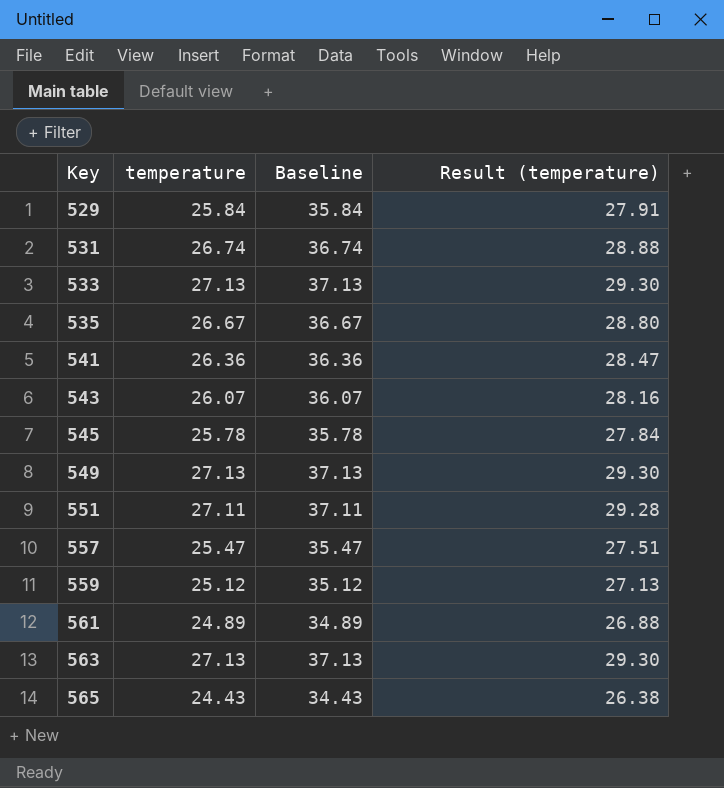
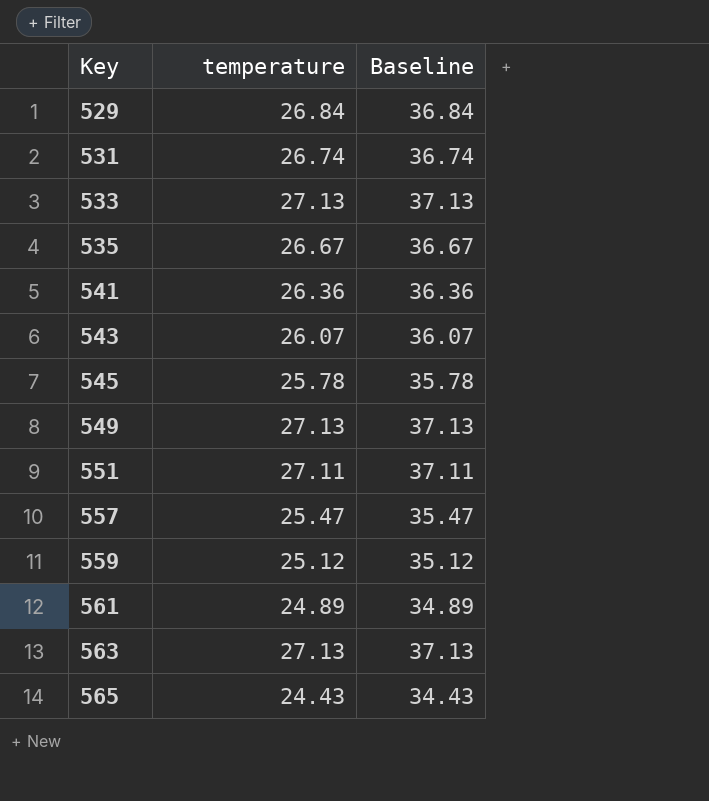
column Result (temperature) | formula: [temperature] * 1.08 -> none
529 | temperature: 25.84 -> 26.84
529 | Baseline: 35.84 -> 36.84

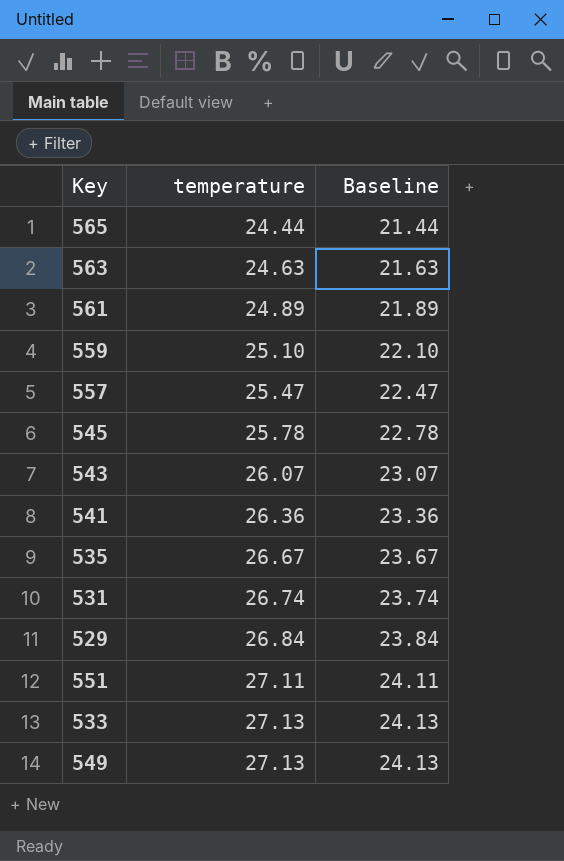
row order: Key ascending -> temperature ascending
column Baseline | formula: [temperature] + 10 -> [temperature] - 3
565 | temperature: 24.43 -> 24.44
563 | temperature: 27.13 -> 24.63
559 | temperature: 25.12 -> 25.10

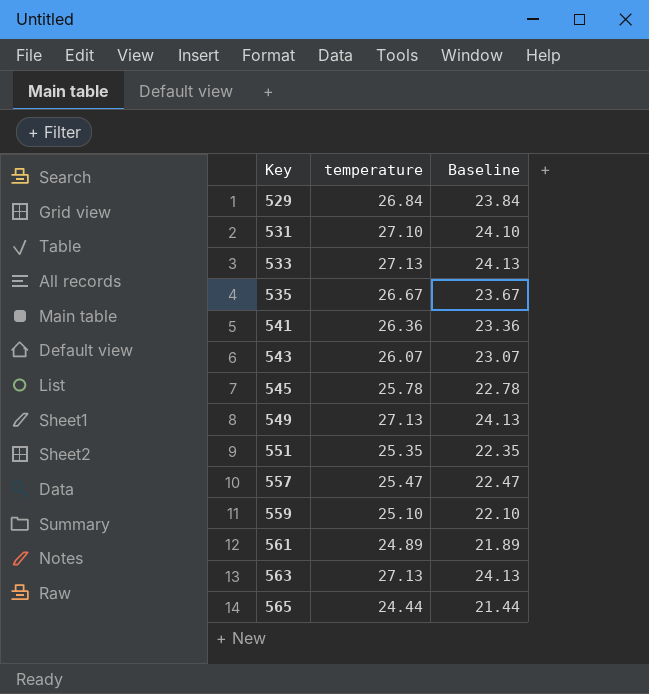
row order: temperature ascending -> Key ascending
531 | temperature: 26.74 -> 27.10
531 | Baseline: 23.74 -> 24.10
551 | temperature: 27.11 -> 25.35
551 | Baseline: 24.11 -> 22.35
563 | temperature: 24.63 -> 27.13
563 | Baseline: 21.63 -> 24.13

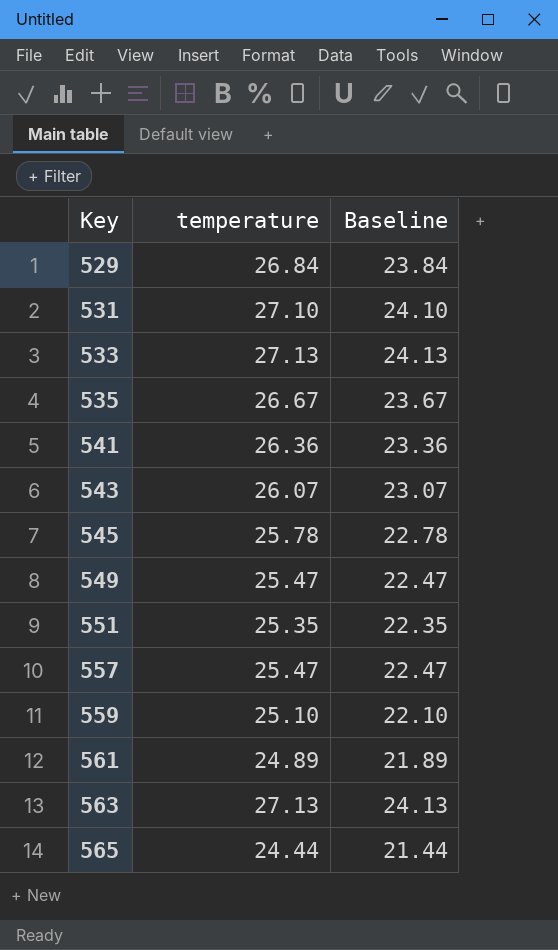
549 | temperature: 27.13 -> 25.47
549 | Baseline: 24.13 -> 22.47

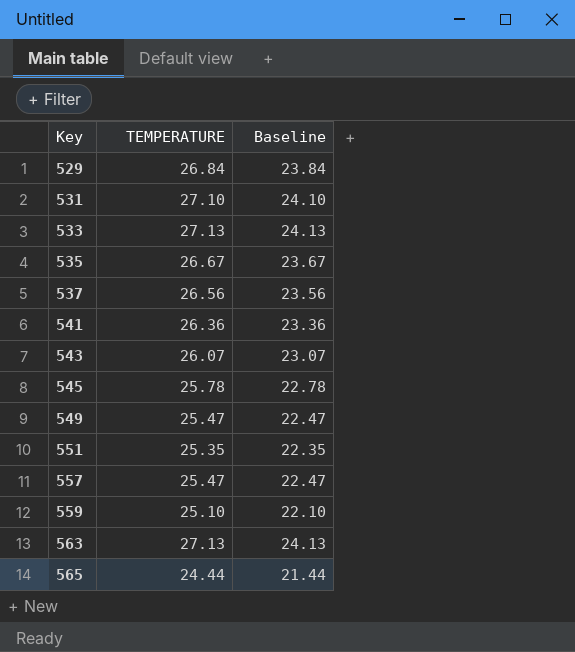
column name: temperature -> TEMPERATURE
row 561: 24.89 | 21.89 -> none
row 537: none -> 26.56 | 23.56

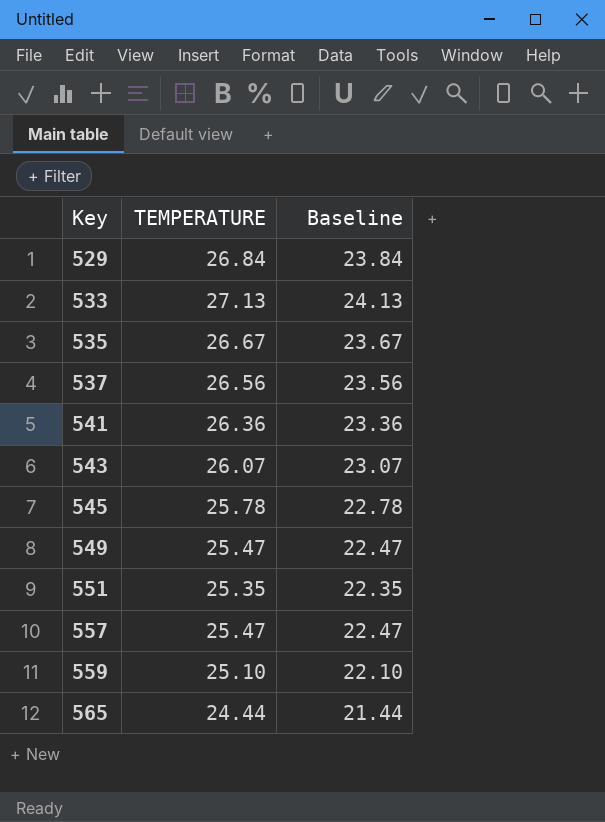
row 531: 27.10 | 24.10 -> none
row 563: 27.13 | 24.13 -> none

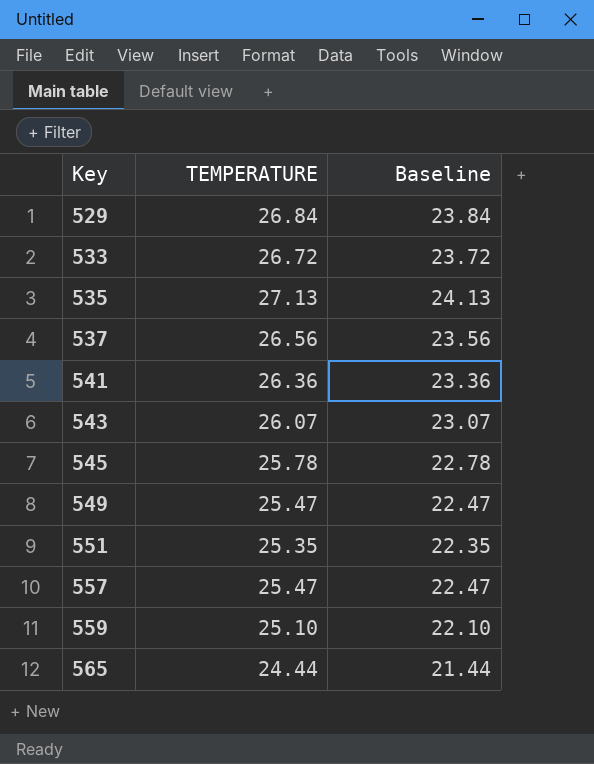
533 | TEMPERATURE: 27.13 -> 26.72
533 | Baseline: 24.13 -> 23.72
535 | TEMPERATURE: 26.67 -> 27.13
535 | Baseline: 23.67 -> 24.13

